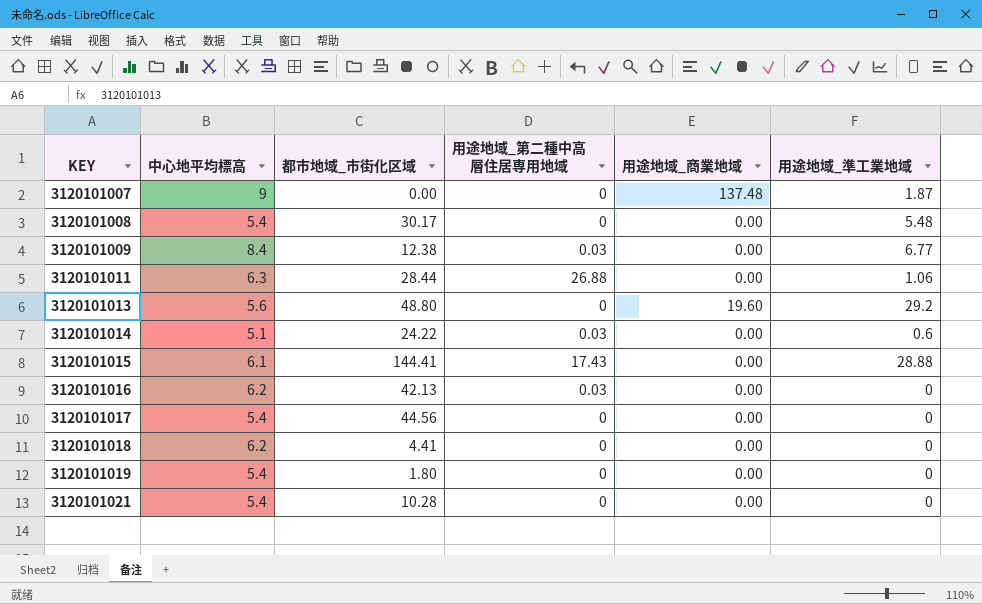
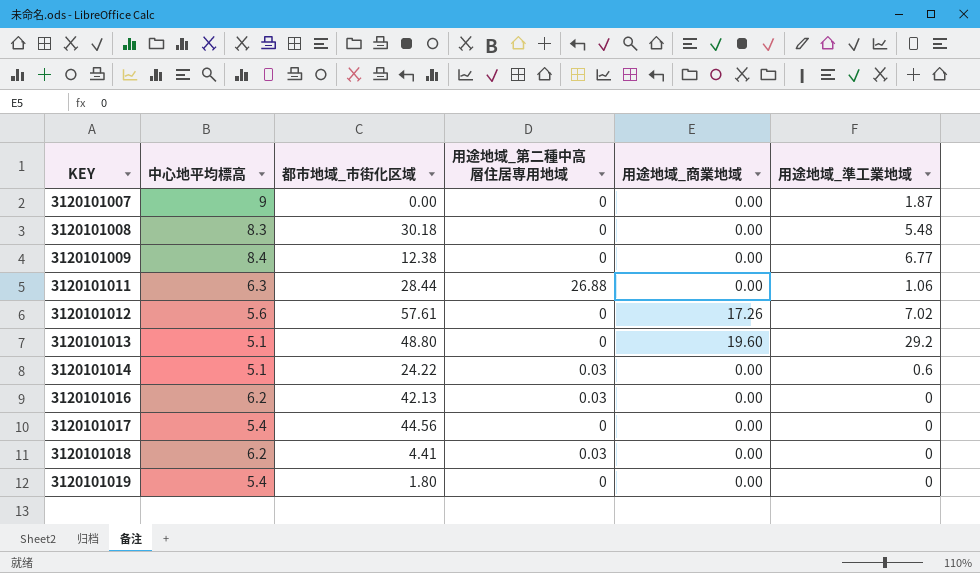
row 3120101015: 6.1 | 144.41 | 17.43 | 0.00 | 28.88 -> none
row 3120101021: 5.4 | 10.28 | 0 | 0.00 | 0 -> none
3120101007 | 用途地域_商業地域: 137.48 -> 0.00
3120101008 | 中心地平均標高: 5.4 -> 8.3
3120101008 | 都市地域_市街化区域: 30.17 -> 30.18
3120101009 | 用途地域_第二種中高層住居専用地域: 0.03 -> 0
row 3120101012: none -> 5.6 | 57.61 | 0 | 17.26 | 7.02
3120101013 | 中心地平均標高: 5.6 -> 5.1
3120101018 | 用途地域_第二種中高層住居専用地域: 0 -> 0.03

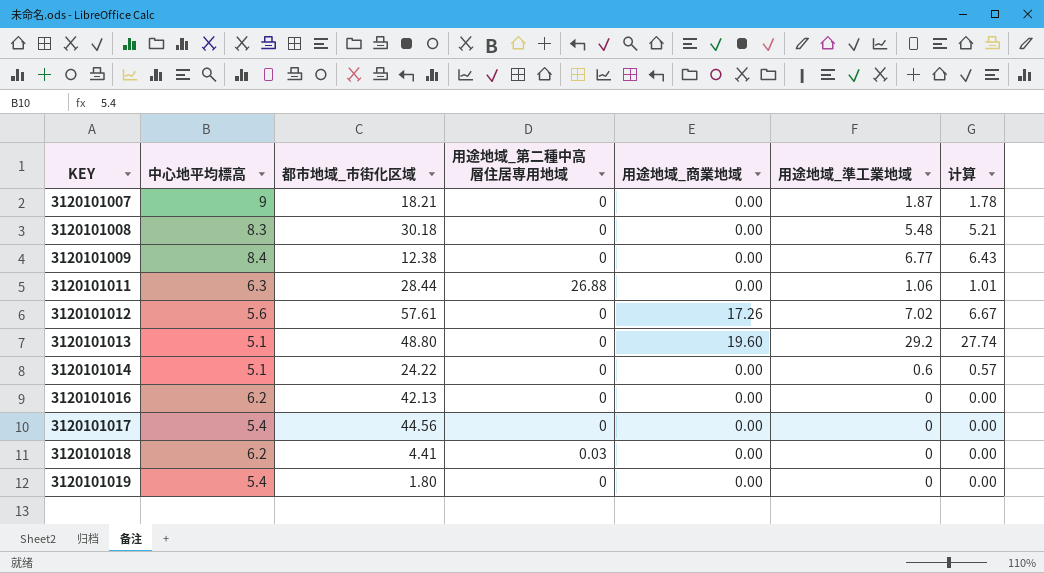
column 计算 | formula: none -> [用途地域_準工業地域] * 0.95
3120101007 | 都市地域_市街化区域: 0.00 -> 18.21
3120101014 | 用途地域_第二種中高層住居専用地域: 0.03 -> 0
3120101016 | 用途地域_第二種中高層住居専用地域: 0.03 -> 0

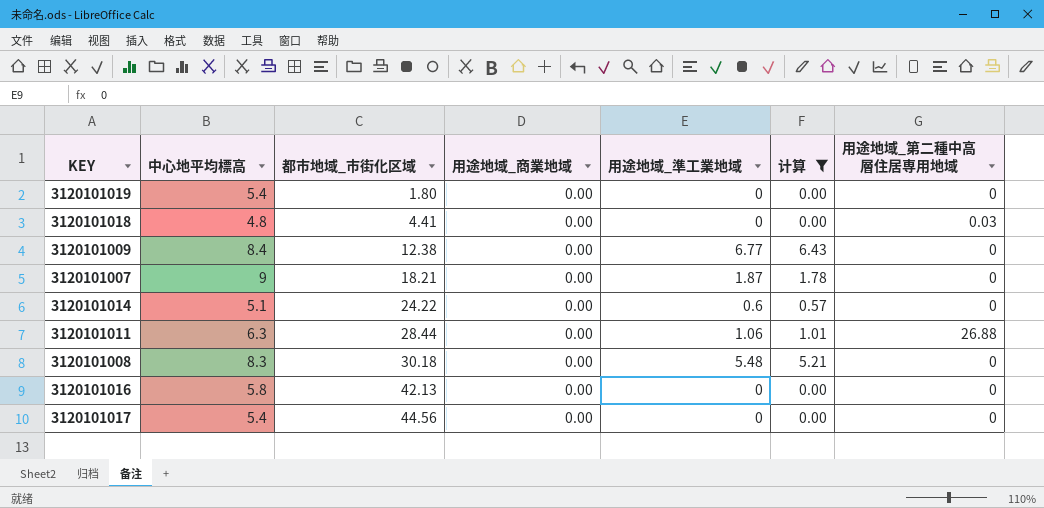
filter: none -> 计算 <= 6.43
row order: KEY ascending -> 都市地域_市街化区域 ascending
column 用途地域_第二種中高層住居専用地域 | position: 4 -> 7
3120101018 | 中心地平均標高: 6.2 -> 4.8
3120101016 | 中心地平均標高: 6.2 -> 5.8

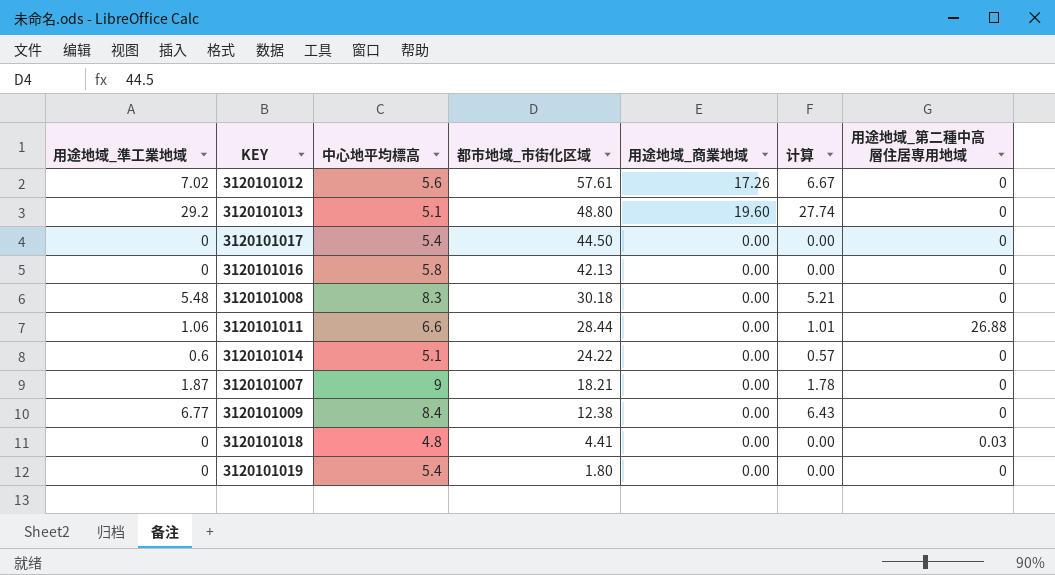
filter: 计算 <= 6.43 -> none
row order: 都市地域_市街化区域 ascending -> 都市地域_市街化区域 descending
column 用途地域_準工業地域 | position: 5 -> 1
3120101017 | 都市地域_市街化区域: 44.56 -> 44.50
3120101011 | 中心地平均標高: 6.3 -> 6.6

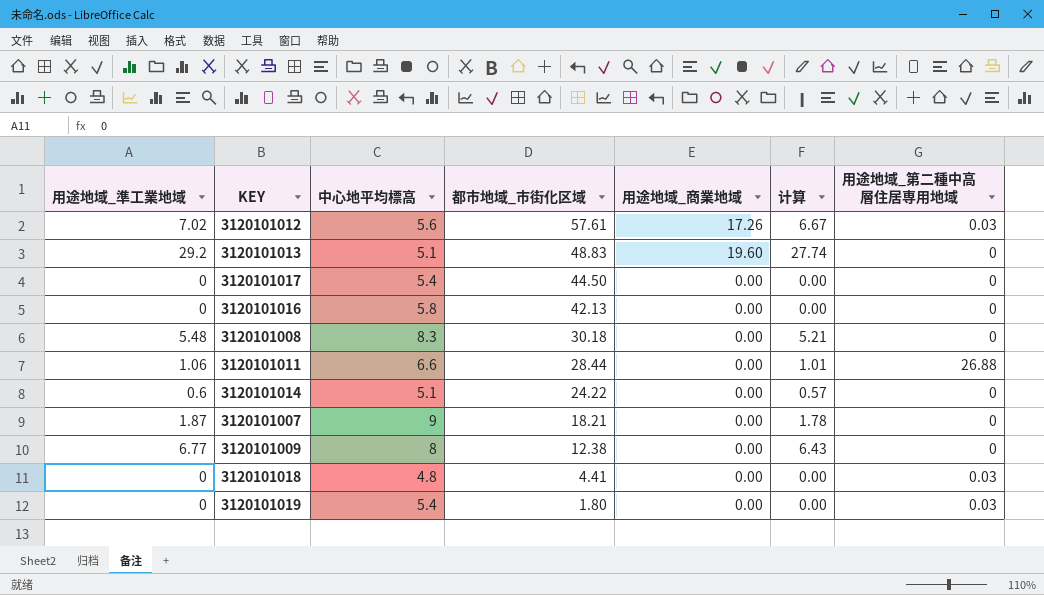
3120101012 | 用途地域_第二種中高層住居専用地域: 0 -> 0.03
3120101013 | 都市地域_市街化区域: 48.80 -> 48.83
3120101009 | 中心地平均標高: 8.4 -> 8
3120101019 | 用途地域_第二種中高層住居専用地域: 0 -> 0.03

